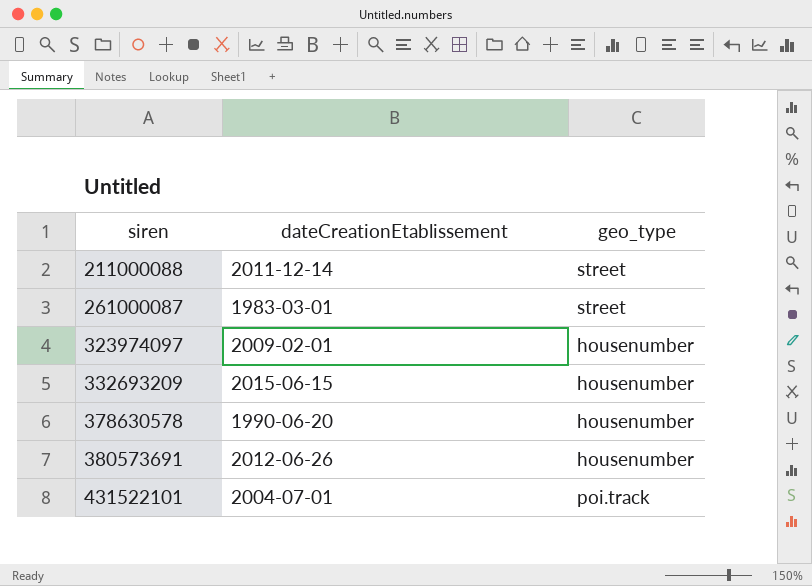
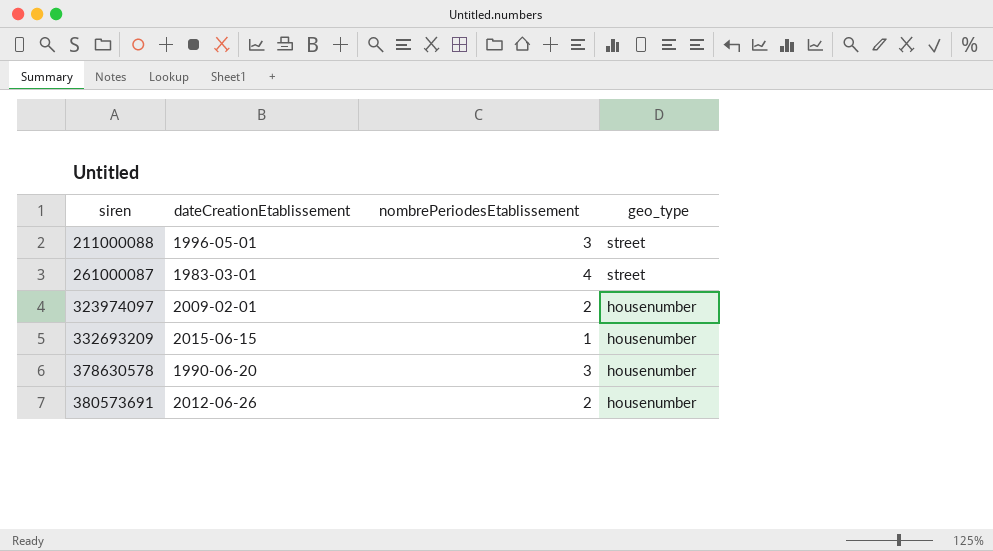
column nombrePeriodesEtablissement | position: none -> 3
row 431522101: 2004-07-01 | poi.track -> none
211000088 | dateCreationEtablissement: 2011-12-14 -> 1996-05-01

